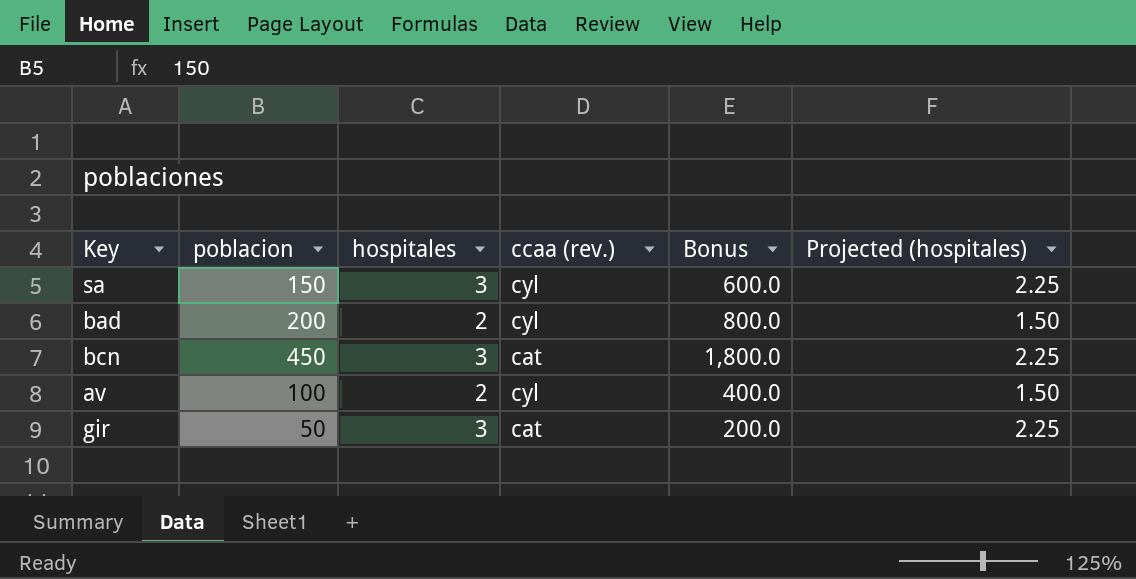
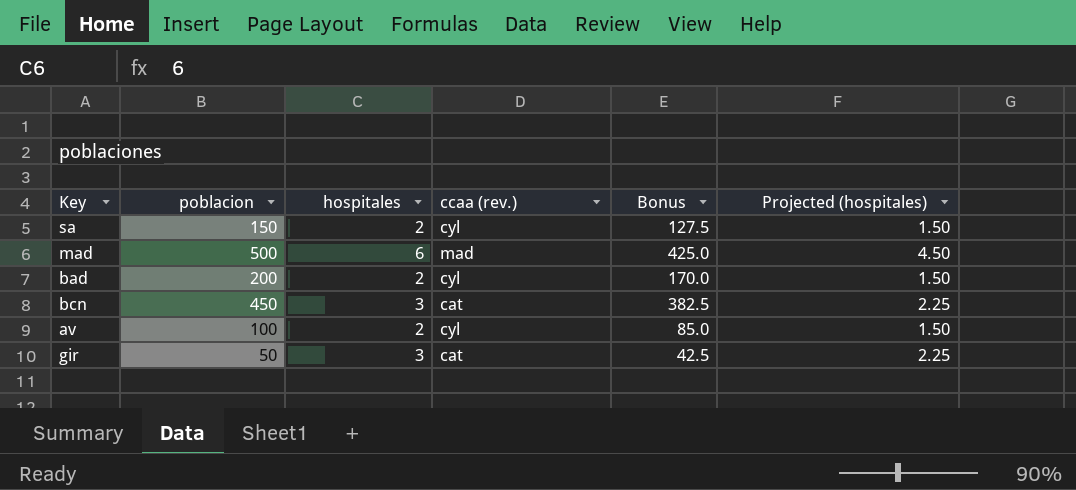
column Bonus | formula: [poblacion] * 4 -> [poblacion] * 0.85
sa | hospitales: 3 -> 2
sa | Projected (hospitales): 2.25 -> 1.50
row mad: none -> 500 | 6 | mad | 425.0 | 4.50

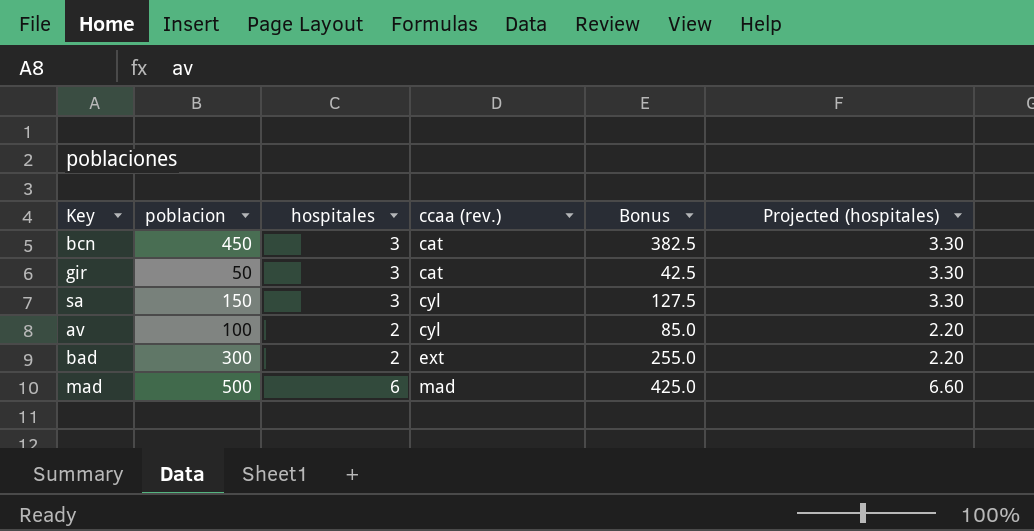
row order: none -> ccaa (rev.) ascending
column Projected (hospitales) | formula: [hospitales] * 0.75 -> [hospitales] * 1.1
sa | hospitales: 2 -> 3
bad | poblacion: 200 -> 300
bad | ccaa (rev.): cyl -> ext
bad | Bonus: 170.0 -> 255.0

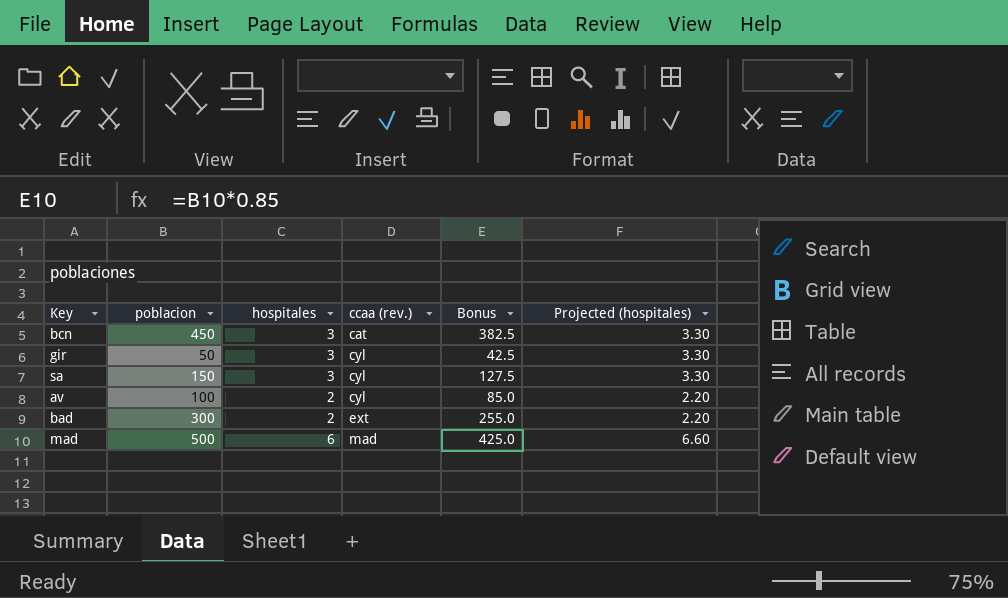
gir | ccaa (rev.): cat -> cyl

